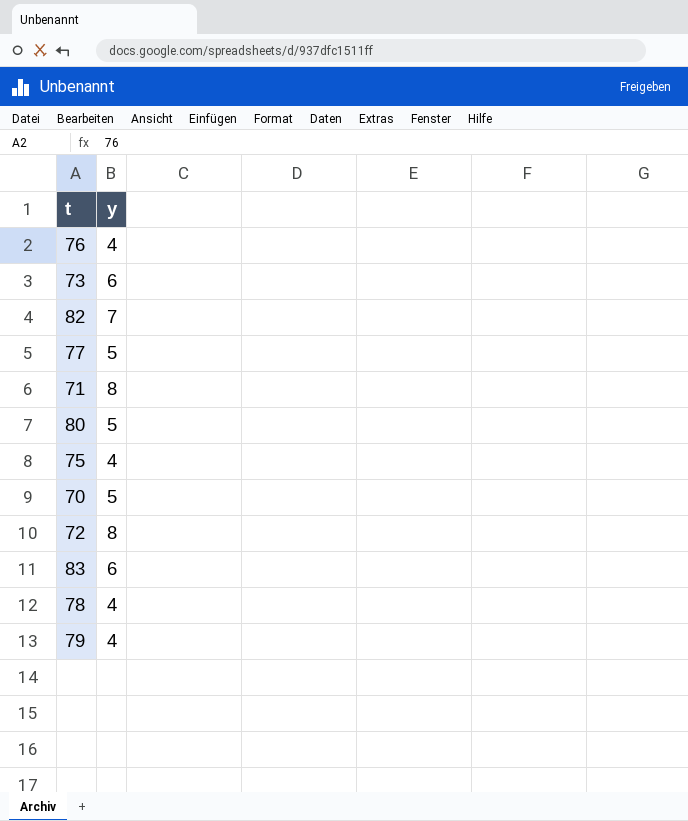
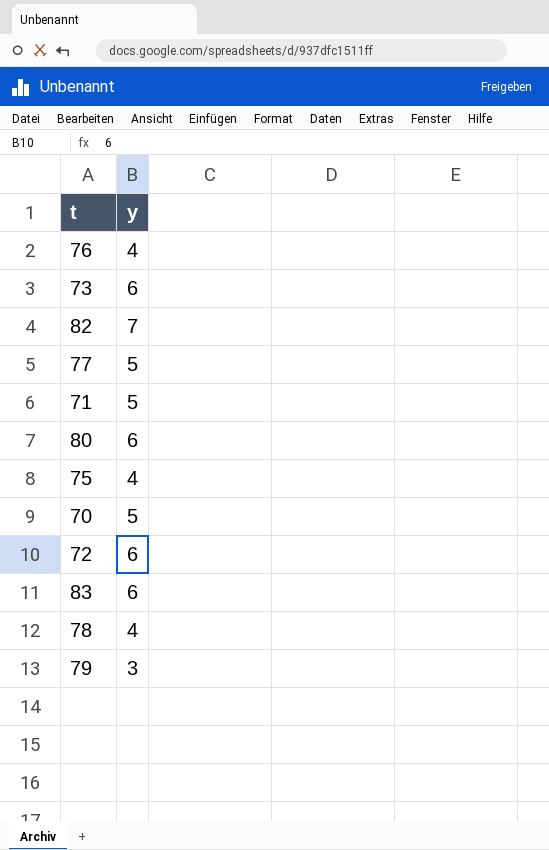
71 | y: 8 -> 5
80 | y: 5 -> 6
72 | y: 8 -> 6
79 | y: 4 -> 3

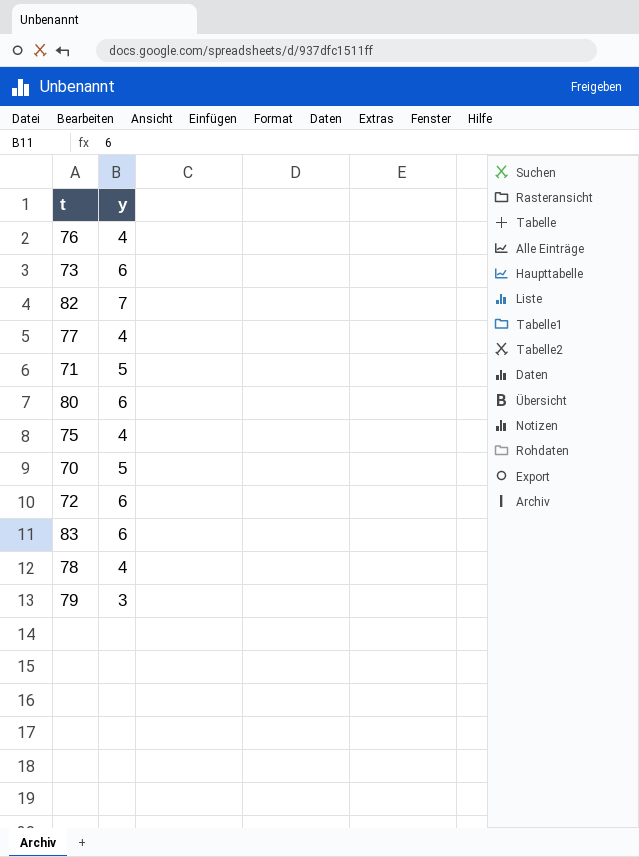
77 | y: 5 -> 4

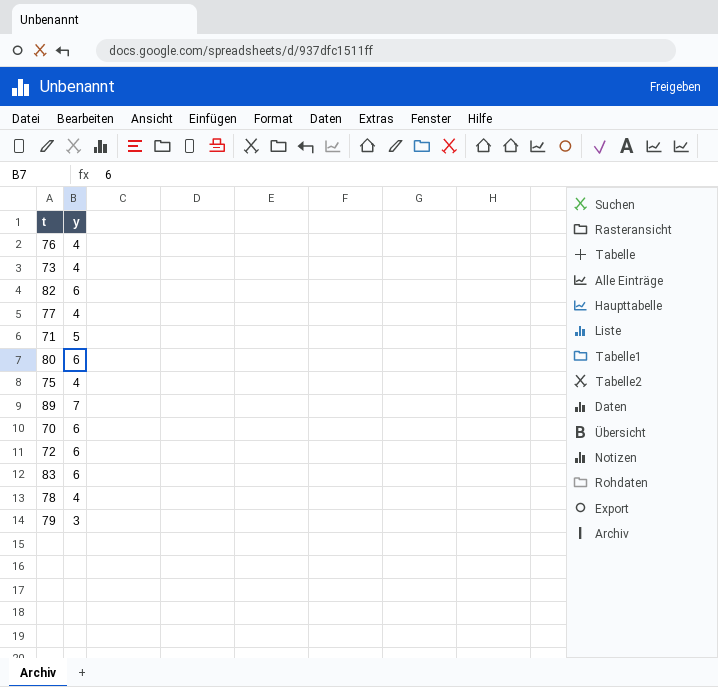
73 | y: 6 -> 4
82 | y: 7 -> 6
row 89: none -> 7
70 | y: 5 -> 6

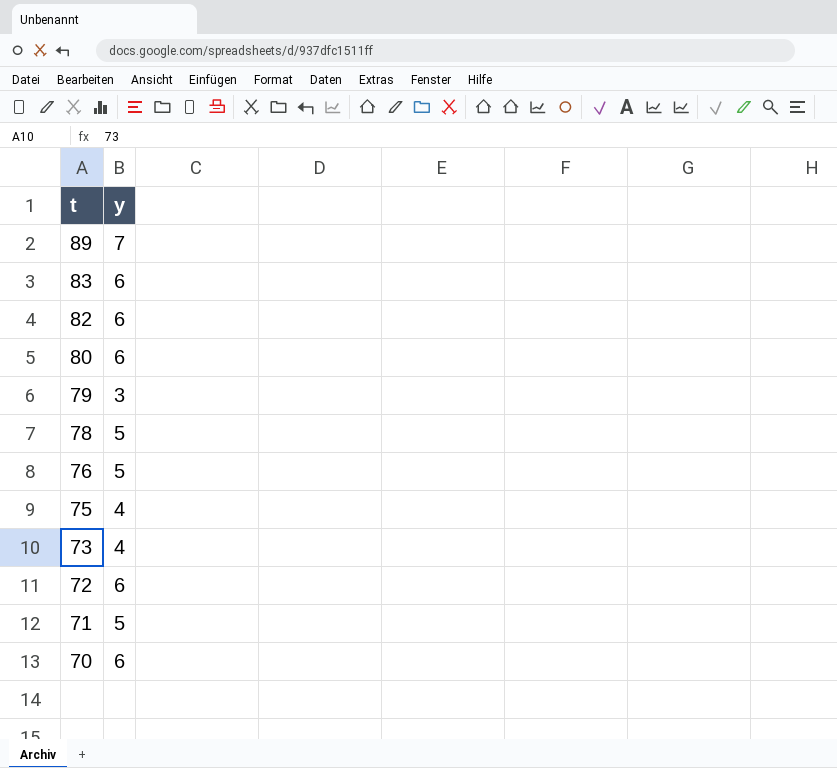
row order: none -> t descending
row 77: 4 -> none
78 | y: 4 -> 5
76 | y: 4 -> 5

